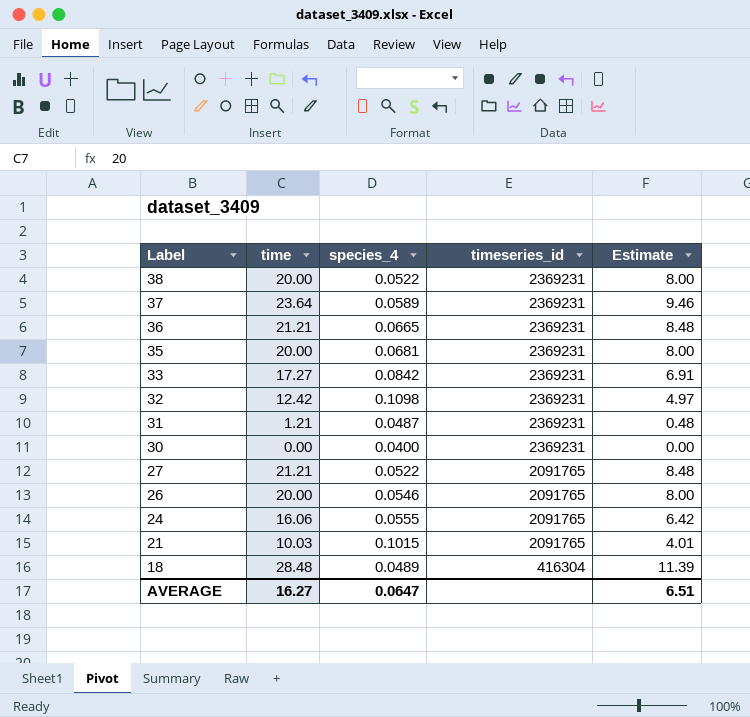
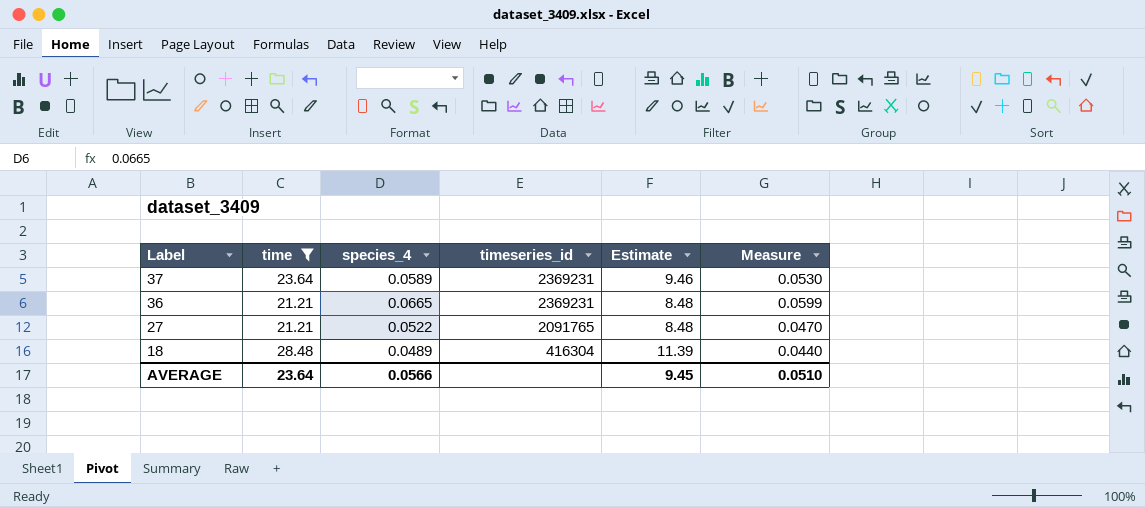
filter: none -> time >= 21.21
column Measure | formula: none -> [species_4] * 0.9
AVERAGE | time: 16.27 -> 23.64
AVERAGE | species_4: 0.0647 -> 0.0566
AVERAGE | Estimate: 6.51 -> 9.45

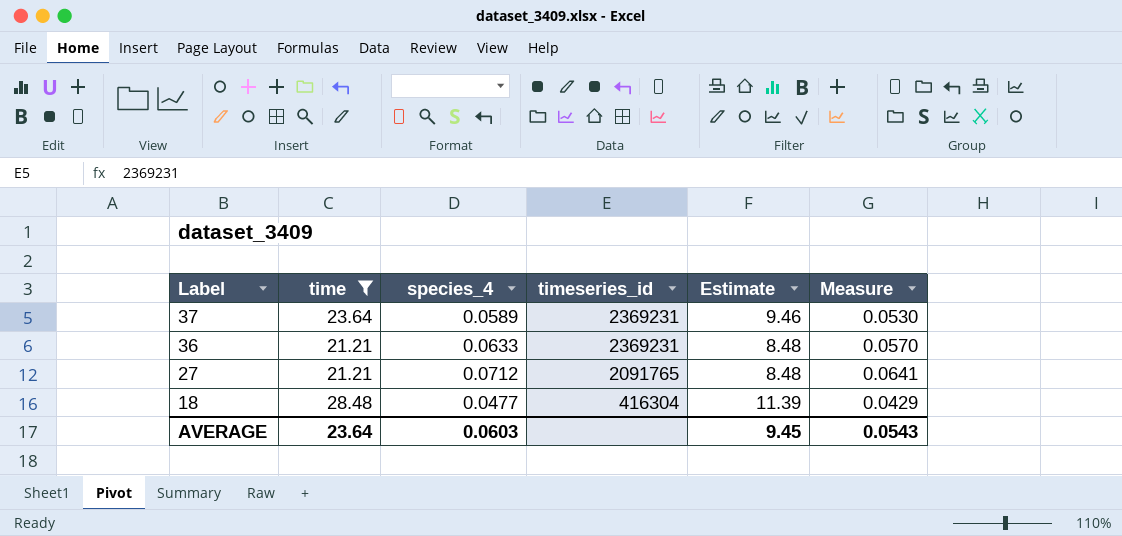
36 | species_4: 0.0665 -> 0.0633
36 | Measure: 0.0599 -> 0.0570
27 | species_4: 0.0522 -> 0.0712
27 | Measure: 0.0470 -> 0.0641
18 | species_4: 0.0489 -> 0.0477
18 | Measure: 0.0440 -> 0.0429
AVERAGE | species_4: 0.0566 -> 0.0603
AVERAGE | Measure: 0.0510 -> 0.0543

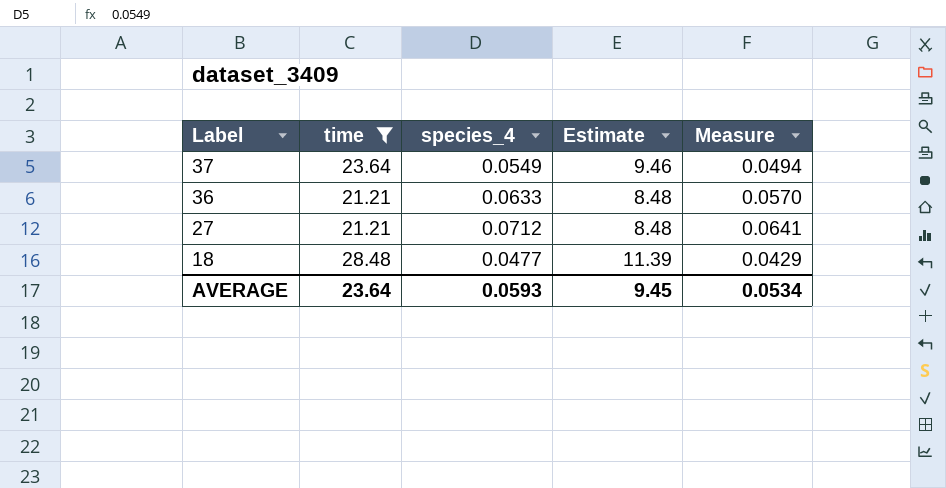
column timeseries_id | position: 4 -> none
37 | species_4: 0.0589 -> 0.0549
37 | Measure: 0.0530 -> 0.0494
AVERAGE | species_4: 0.0603 -> 0.0593
AVERAGE | Measure: 0.0543 -> 0.0534

